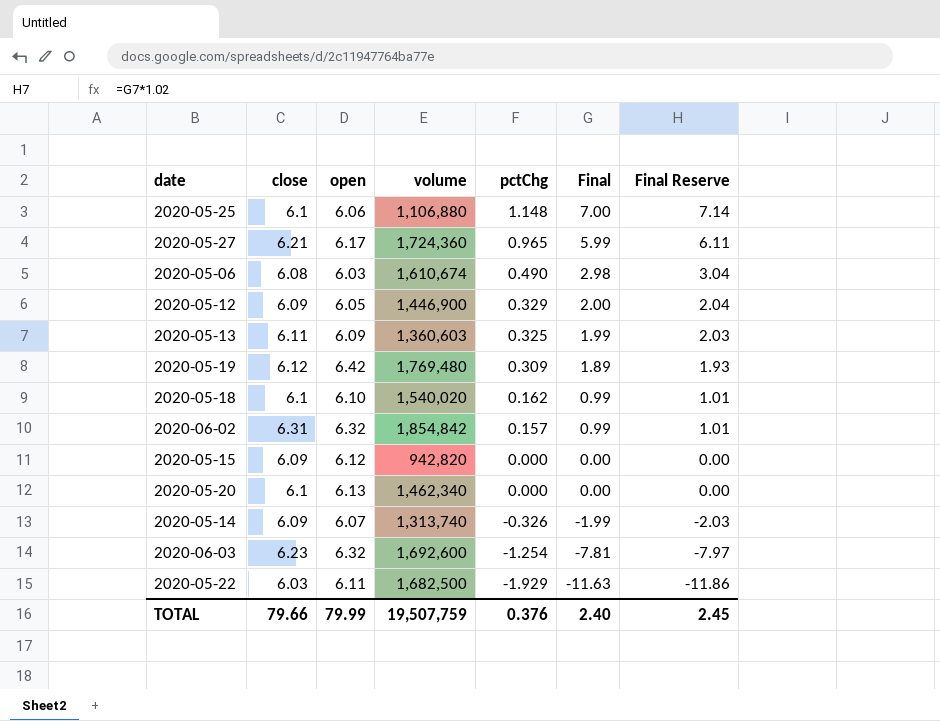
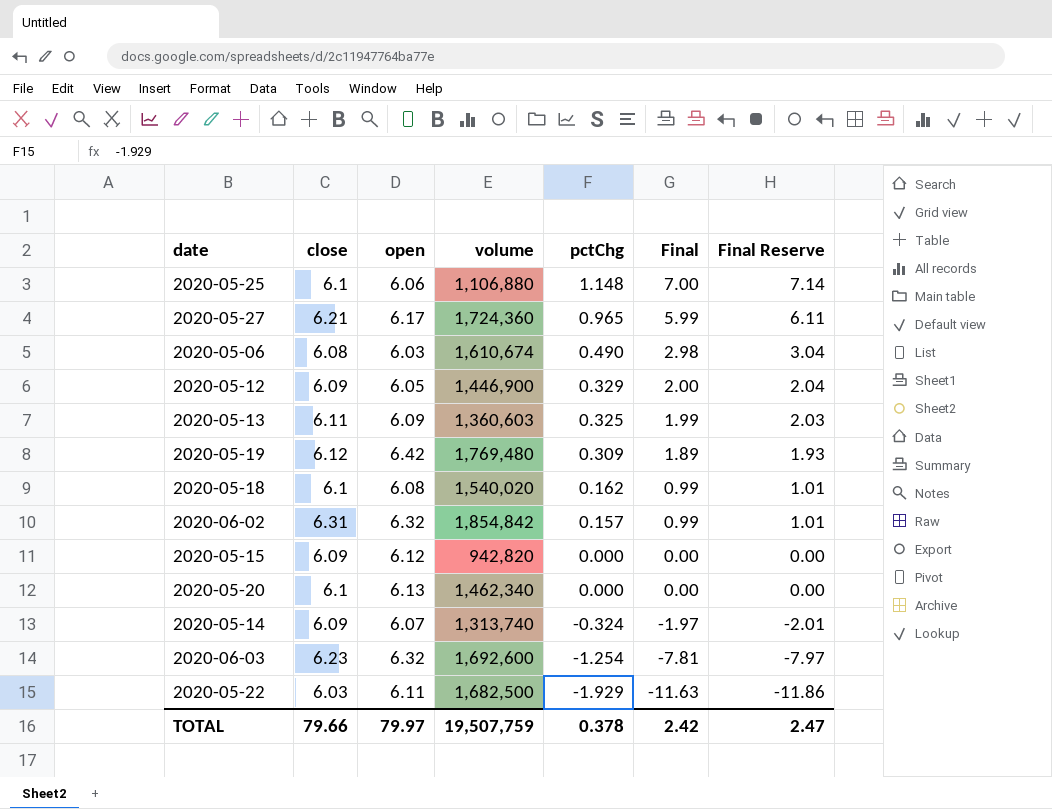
2020-05-18 | open: 6.10 -> 6.08
2020-05-14 | pctChg: -0.326 -> -0.324
2020-05-14 | Final: -1.99 -> -1.97
2020-05-14 | Final Reserve: -2.03 -> -2.01
TOTAL | open: 79.99 -> 79.97
TOTAL | pctChg: 0.376 -> 0.378
TOTAL | Final: 2.40 -> 2.42
TOTAL | Final Reserve: 2.45 -> 2.47

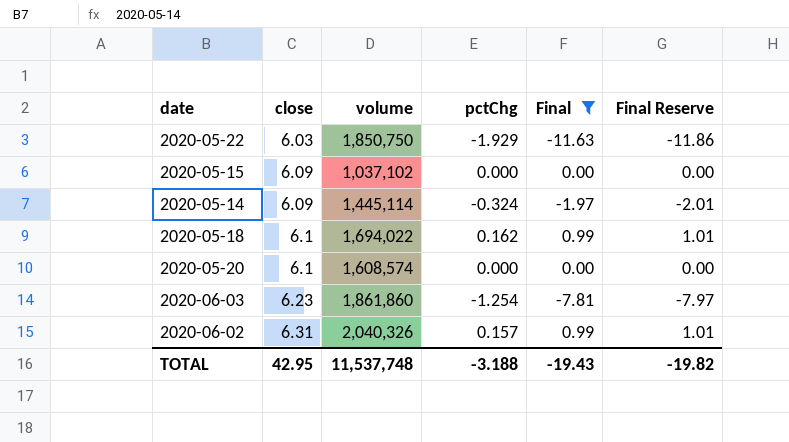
filter: none -> Final <= 0.99
row order: pctChg descending -> close ascending
column open | position: 3 -> none
2020-05-22 | volume: 1,682,500 -> 1,850,750
2020-05-15 | volume: 942,820 -> 1,037,102
2020-05-14 | volume: 1,313,740 -> 1,445,114
2020-05-18 | volume: 1,540,020 -> 1,694,022
2020-05-20 | volume: 1,462,340 -> 1,608,574
2020-06-03 | volume: 1,692,600 -> 1,861,860
2020-06-02 | volume: 1,854,842 -> 2,040,326
TOTAL | close: 79.66 -> 42.95
TOTAL | volume: 19,507,759 -> 11,537,748
TOTAL | pctChg: 0.378 -> -3.188
TOTAL | Final: 2.42 -> -19.43
TOTAL | Final Reserve: 2.47 -> -19.82

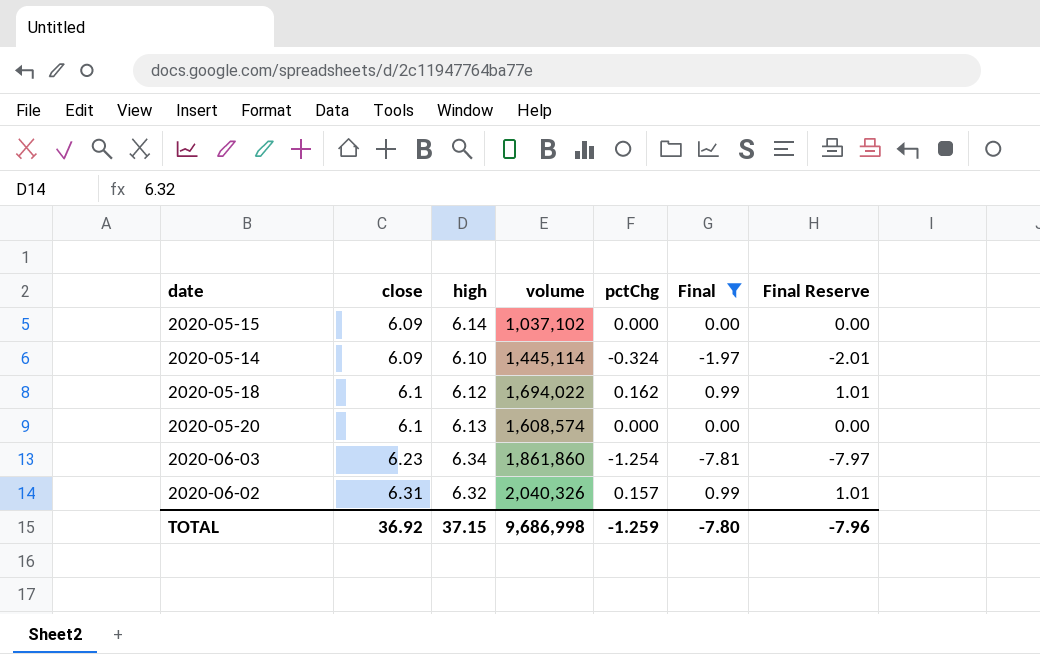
column high | position: none -> 3
row 2020-05-22: 6.03 | 1,850,750 | -1.929 | -11.63 | -11.86 -> none
TOTAL | close: 42.95 -> 36.92
TOTAL | volume: 11,537,748 -> 9,686,998
TOTAL | pctChg: -3.188 -> -1.259
TOTAL | Final: -19.43 -> -7.80
TOTAL | Final Reserve: -19.82 -> -7.96

